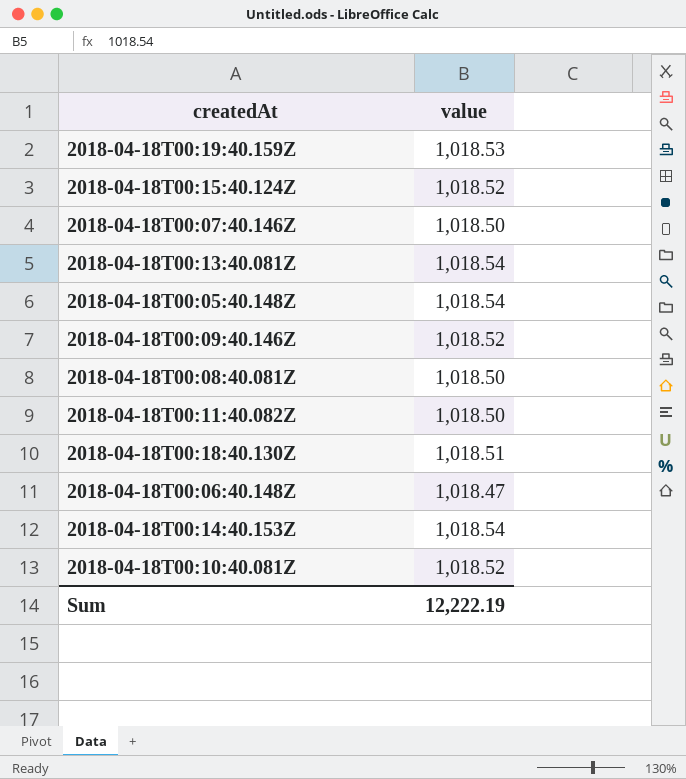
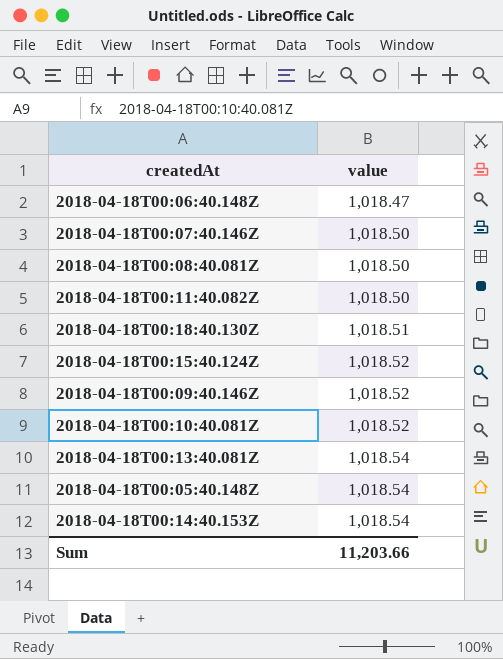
row order: none -> value ascending
row 2018-04-18T00:19:40.159Z: 1,018.53 -> none
Sum | value: 12,222.19 -> 11,203.66

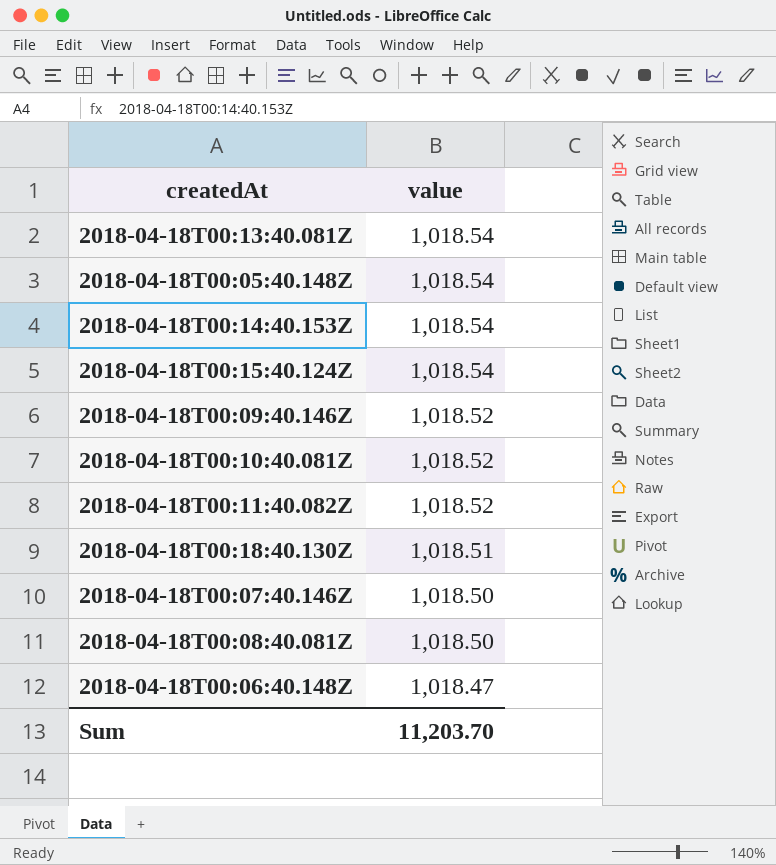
row order: value ascending -> value descending
2018-04-18T00:15:40.124Z | value: 1,018.52 -> 1,018.54
2018-04-18T00:11:40.082Z | value: 1,018.50 -> 1,018.52
Sum | value: 11,203.66 -> 11,203.70

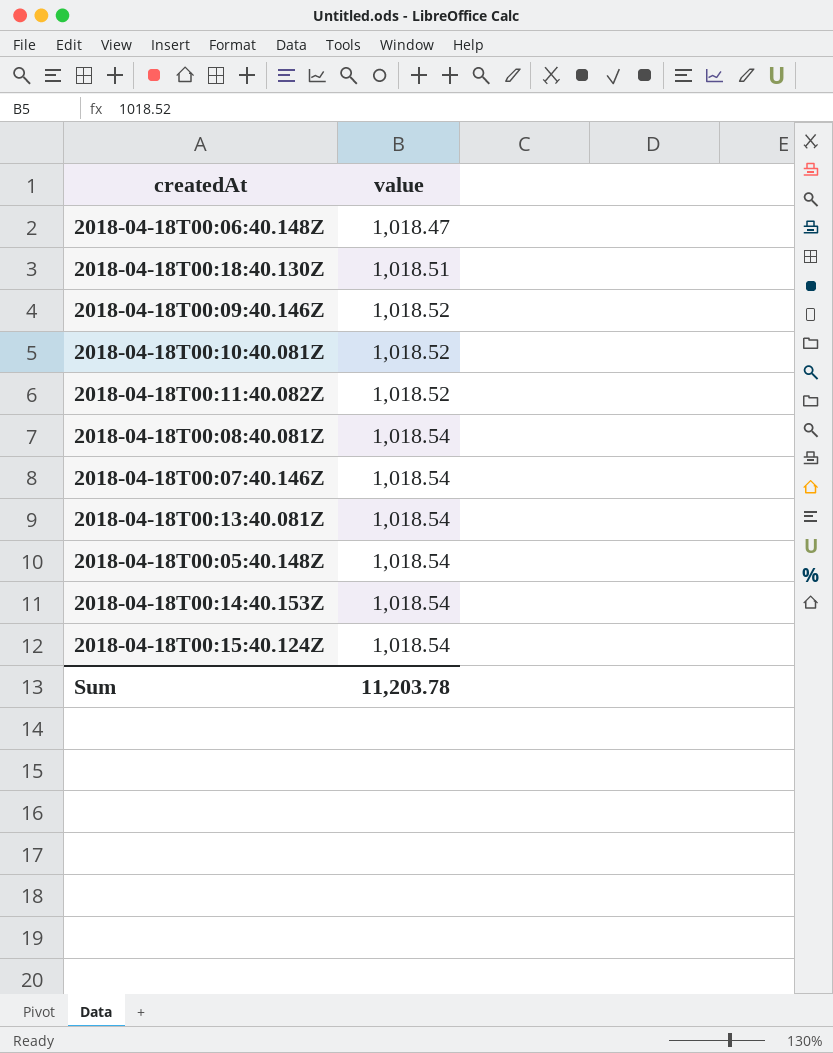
row order: value descending -> value ascending
2018-04-18T00:08:40.081Z | value: 1,018.50 -> 1,018.54
2018-04-18T00:07:40.146Z | value: 1,018.50 -> 1,018.54
Sum | value: 11,203.70 -> 11,203.78

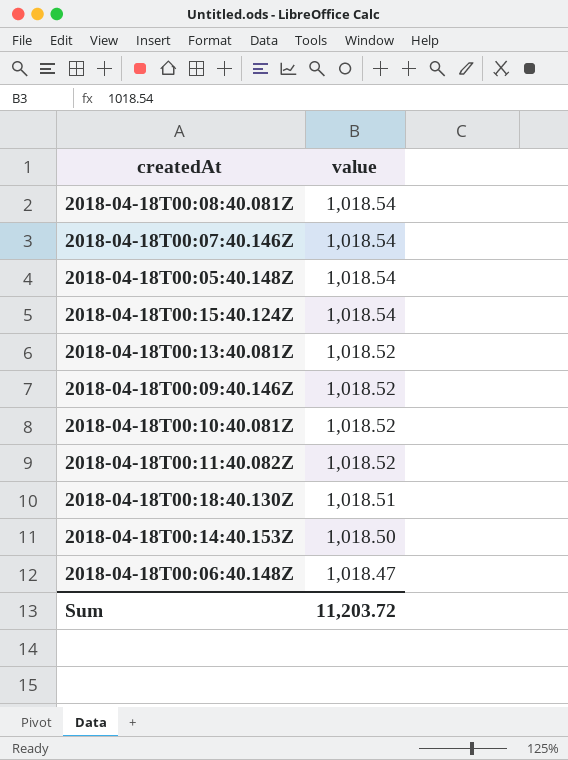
row order: value ascending -> value descending
2018-04-18T00:13:40.081Z | value: 1,018.54 -> 1,018.52
2018-04-18T00:14:40.153Z | value: 1,018.54 -> 1,018.50
Sum | value: 11,203.78 -> 11,203.72

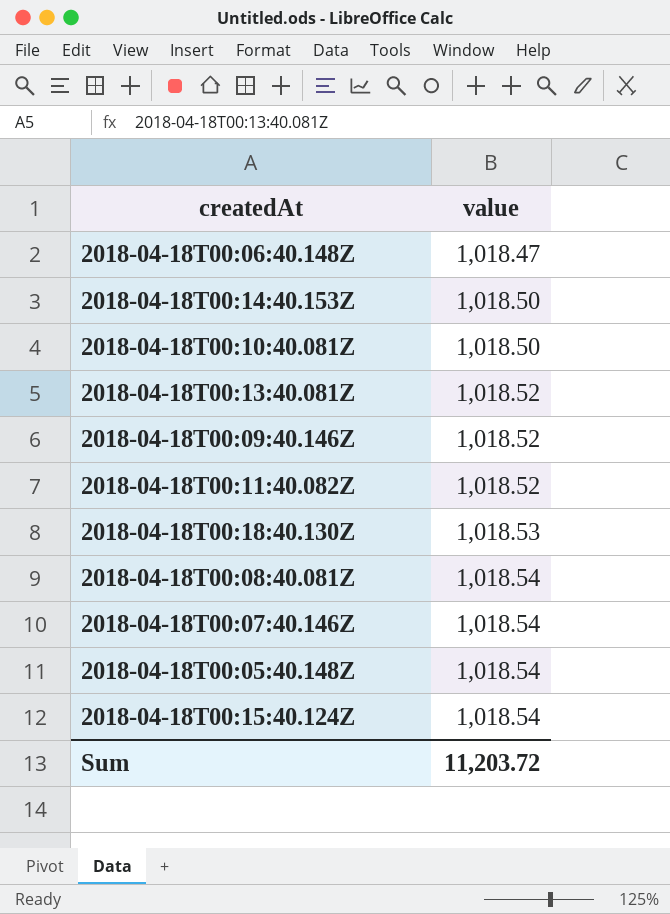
row order: value descending -> value ascending
2018-04-18T00:10:40.081Z | value: 1,018.52 -> 1,018.50
2018-04-18T00:18:40.130Z | value: 1,018.51 -> 1,018.53

